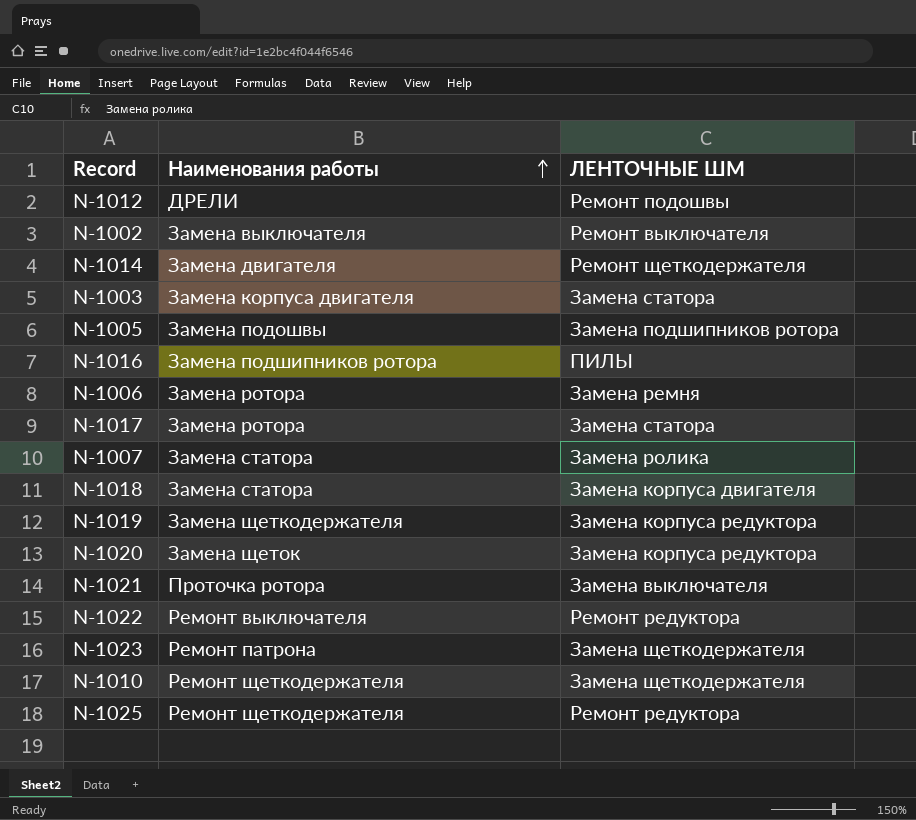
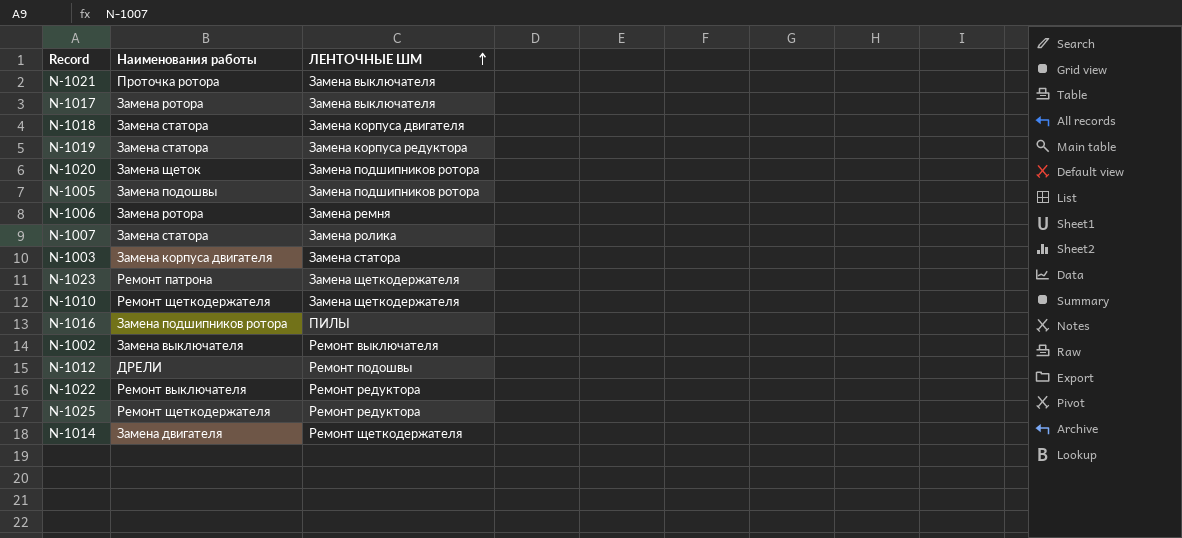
row order: Наименования работы ascending -> ЛЕНТОЧНЫЕ ШМ ascending
N-1017 | ЛЕНТОЧНЫЕ ШМ: Замена статора -> Замена выключателя
N-1019 | Наименования работы: Замена щеткодержателя -> Замена статора
N-1020 | ЛЕНТОЧНЫЕ ШМ: Замена корпуса редуктора -> Замена подшипников ротора

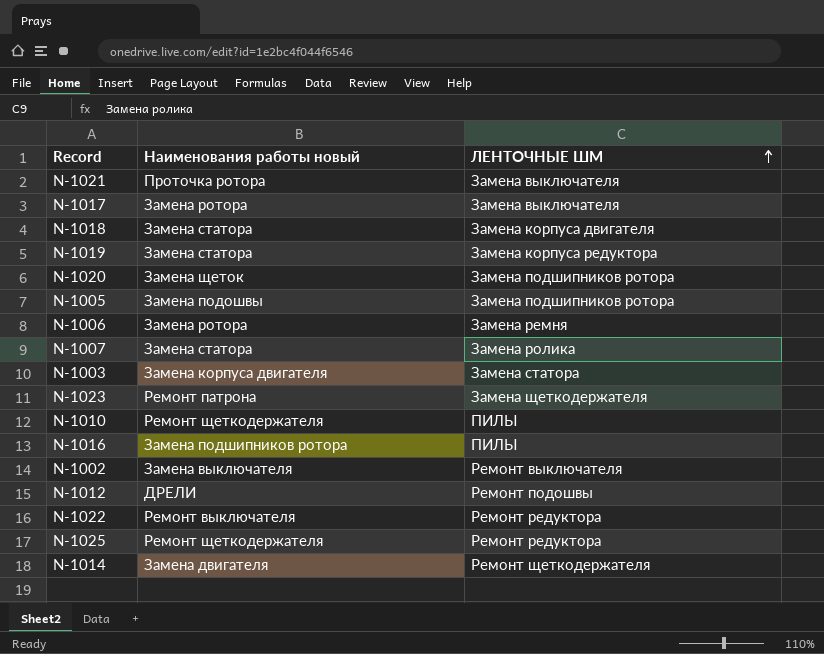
column name: Наименования работы -> Наименования работы новый
N-1010 | ЛЕНТОЧНЫЕ ШМ: Замена щеткодержателя -> ПИЛЫ

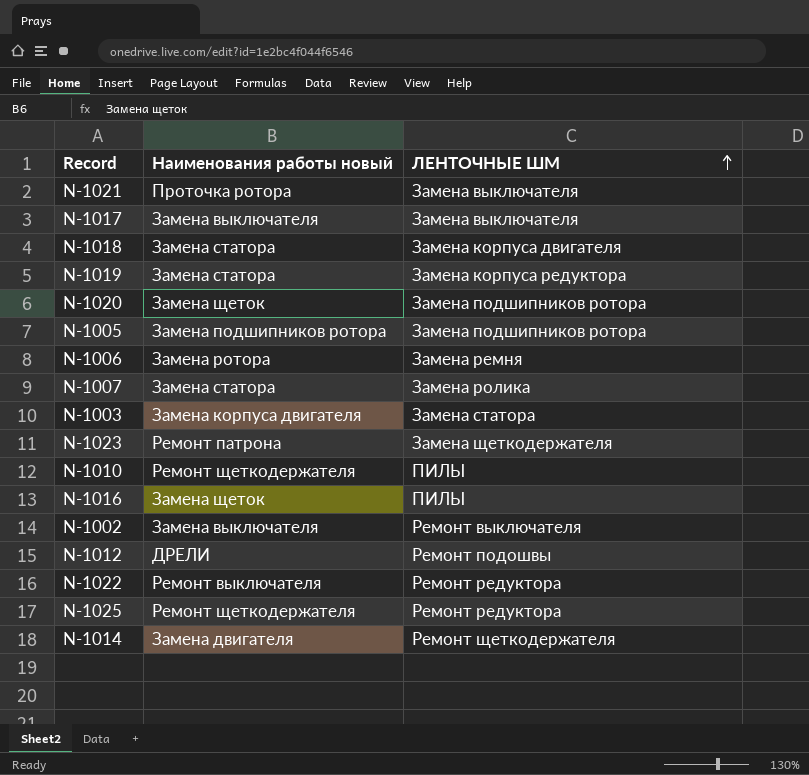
N-1017 | Наименования работы новый: Замена ротора -> Замена выключателя
N-1005 | Наименования работы новый: Замена подошвы -> Замена подшипников ротора
N-1016 | Наименования работы новый: Замена подшипников ротора -> Замена щеток

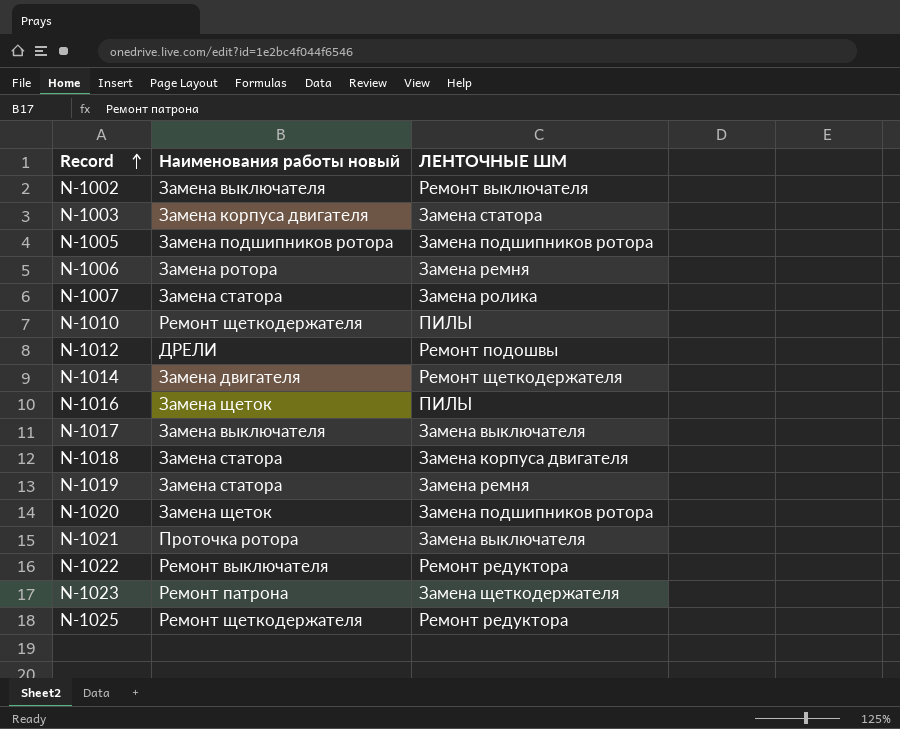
row order: ЛЕНТОЧНЫЕ ШМ ascending -> Record ascending
N-1019 | ЛЕНТОЧНЫЕ ШМ: Замена корпуса редуктора -> Замена ремня

